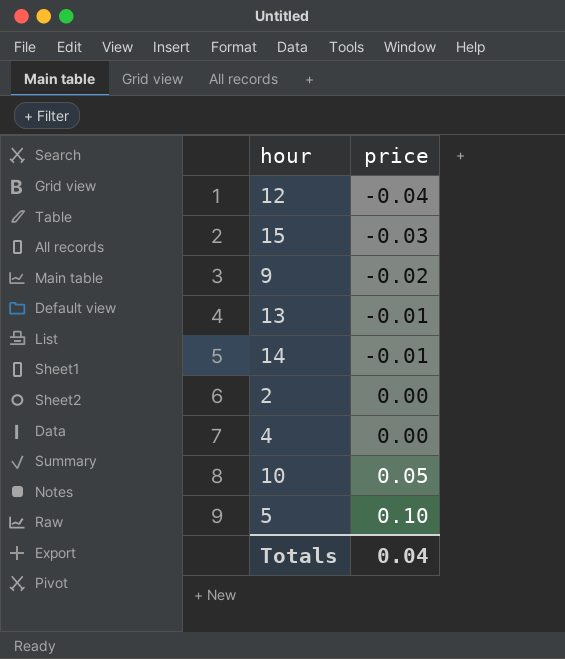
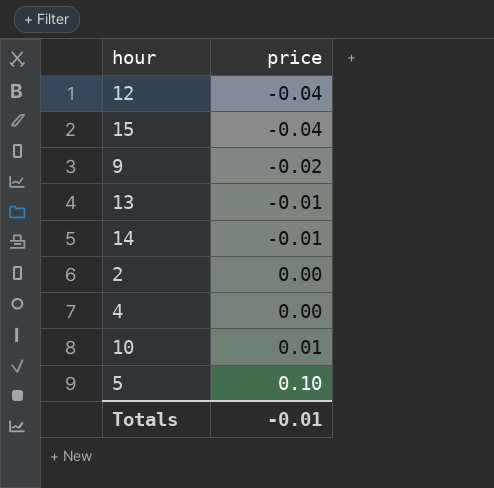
15 | price: -0.03 -> -0.04
10 | price: 0.05 -> 0.01
Totals | price: 0.04 -> -0.01

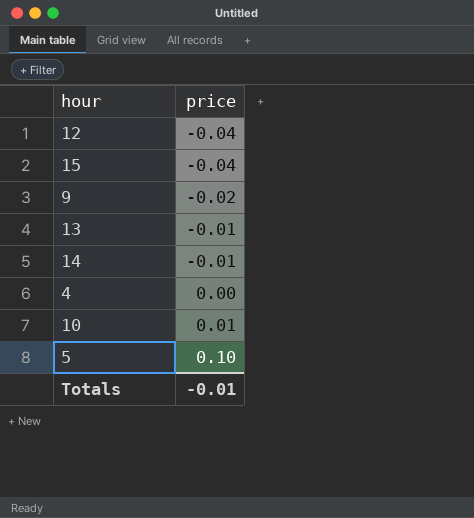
row 2: 0.00 -> none

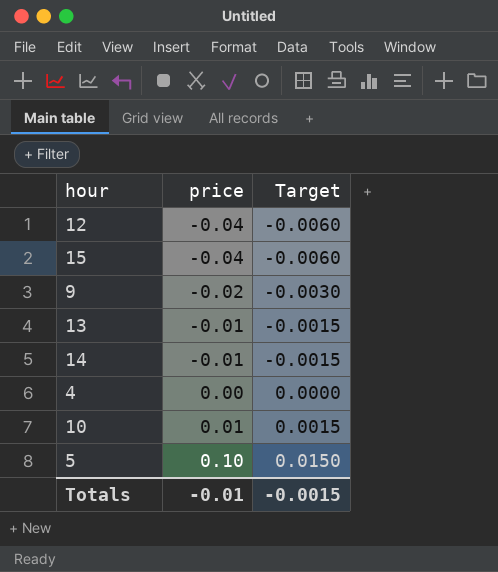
column Target | formula: none -> [price] * 0.15

